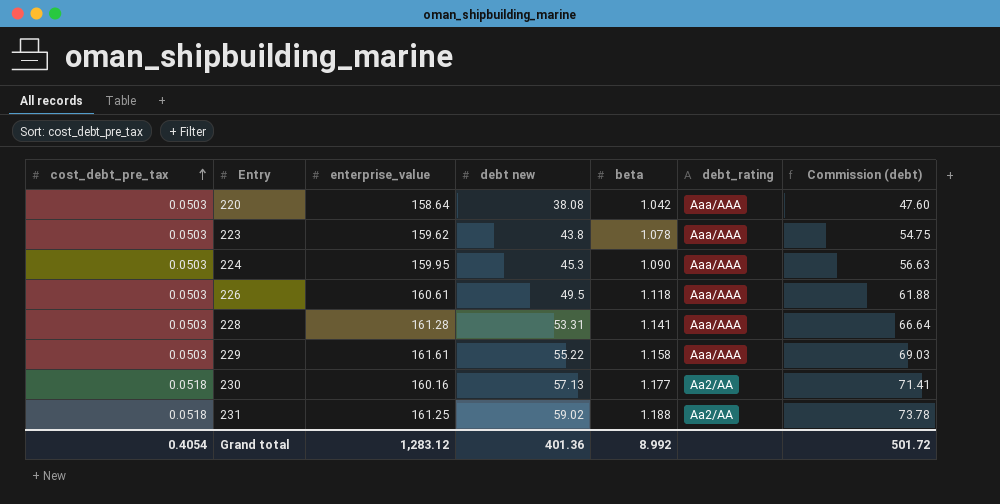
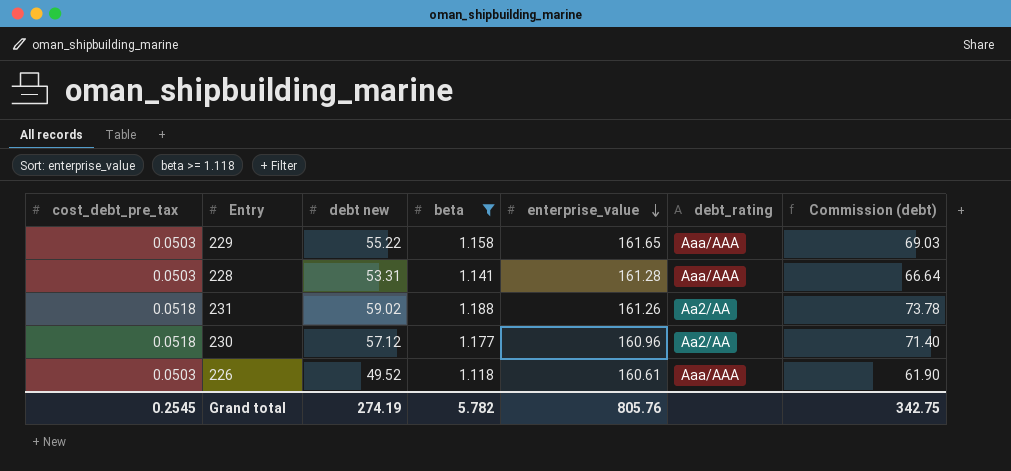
filter: none -> beta >= 1.118
row order: cost_debt_pre_tax ascending -> enterprise_value descending
column enterprise_value | position: 3 -> 5
229 | enterprise_value: 161.61 -> 161.65
231 | enterprise_value: 161.25 -> 161.26
230 | debt new: 57.13 -> 57.12
230 | enterprise_value: 160.16 -> 160.96
230 | Commission (debt): 71.41 -> 71.40
226 | debt new: 49.5 -> 49.52
226 | Commission (debt): 61.88 -> 61.90
Grand total | cost_debt_pre_tax: 0.4054 -> 0.2545
Grand total | debt new: 401.36 -> 274.19
Grand total | beta: 8.992 -> 5.782
Grand total | enterprise_value: 1,283.12 -> 805.76
Grand total | Commission (debt): 501.72 -> 342.75

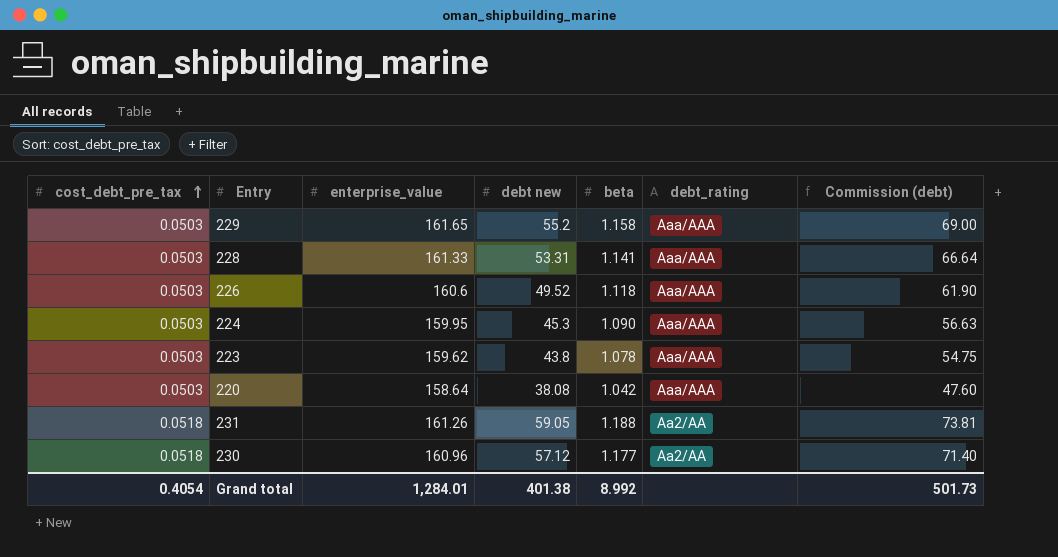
filter: beta >= 1.118 -> none
row order: enterprise_value descending -> cost_debt_pre_tax ascending
column enterprise_value | position: 5 -> 3
229 | debt new: 55.22 -> 55.2
229 | Commission (debt): 69.03 -> 69.00
228 | enterprise_value: 161.28 -> 161.33
226 | enterprise_value: 160.61 -> 160.6
231 | debt new: 59.02 -> 59.05
231 | Commission (debt): 73.78 -> 73.81
Grand total | cost_debt_pre_tax: 0.2545 -> 0.4054
Grand total | enterprise_value: 805.76 -> 1,284.01
Grand total | debt new: 274.19 -> 401.38
Grand total | beta: 5.782 -> 8.992
Grand total | Commission (debt): 342.75 -> 501.73

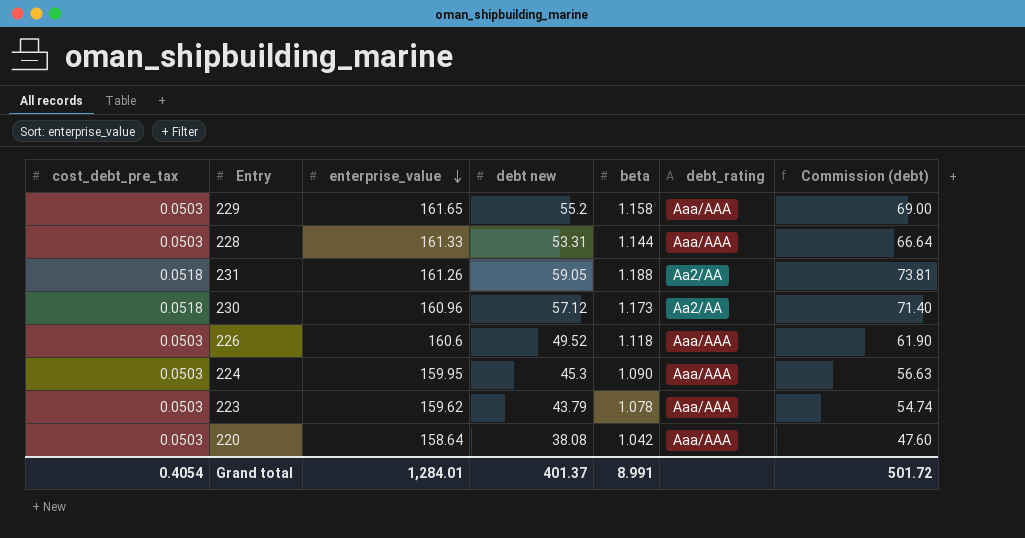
row order: cost_debt_pre_tax ascending -> enterprise_value descending
228 | beta: 1.141 -> 1.144
230 | beta: 1.177 -> 1.173
223 | debt new: 43.8 -> 43.79
223 | Commission (debt): 54.75 -> 54.74
Grand total | debt new: 401.38 -> 401.37
Grand total | beta: 8.992 -> 8.991
Grand total | Commission (debt): 501.73 -> 501.72

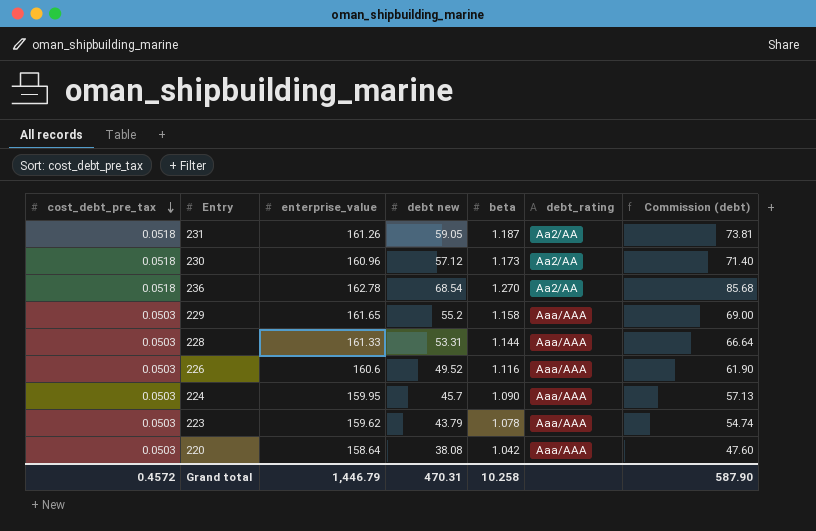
row order: enterprise_value descending -> cost_debt_pre_tax descending
231 | beta: 1.188 -> 1.187
row 236: none -> 0.0518 | 162.78 | 68.54 | 1.270 | Aa2/AA | 85.68
226 | beta: 1.118 -> 1.116
224 | debt new: 45.3 -> 45.7
224 | Commission (debt): 56.63 -> 57.13
Grand total | cost_debt_pre_tax: 0.4054 -> 0.4572
Grand total | enterprise_value: 1,284.01 -> 1,446.79
Grand total | debt new: 401.37 -> 470.31
Grand total | beta: 8.991 -> 10.258
Grand total | Commission (debt): 501.72 -> 587.90

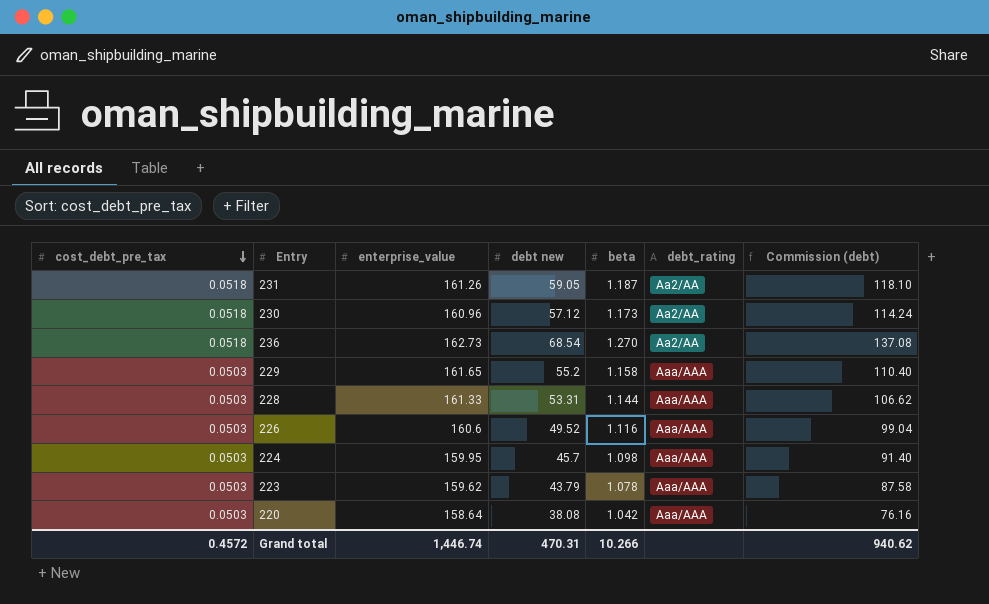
column Commission (debt) | formula: [debt new] * 1.25 -> [debt new] * 2
236 | enterprise_value: 162.78 -> 162.73
224 | beta: 1.090 -> 1.098
Grand total | enterprise_value: 1,446.79 -> 1,446.74
Grand total | beta: 10.258 -> 10.266
Grand total | Commission (debt): 587.90 -> 940.62

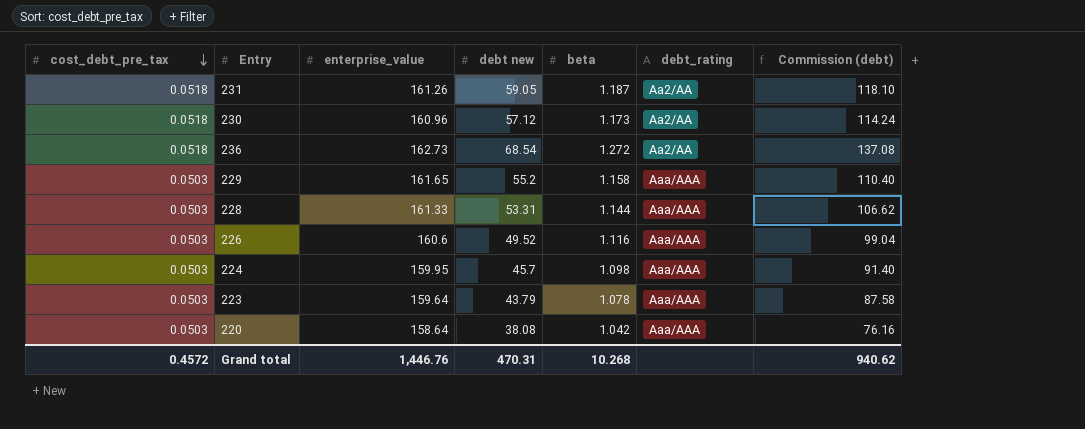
236 | beta: 1.270 -> 1.272
223 | enterprise_value: 159.62 -> 159.64
Grand total | enterprise_value: 1,446.74 -> 1,446.76
Grand total | beta: 10.266 -> 10.268

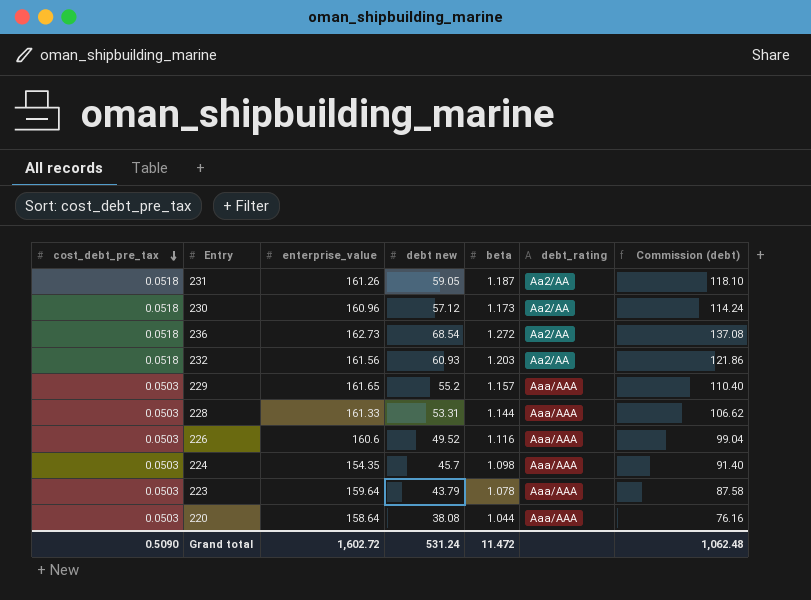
row 232: none -> 0.0518 | 161.56 | 60.93 | 1.203 | Aa2/AA | 121.86
229 | beta: 1.158 -> 1.157
224 | enterprise_value: 159.95 -> 154.35
220 | beta: 1.042 -> 1.044
Grand total | cost_debt_pre_tax: 0.4572 -> 0.5090
Grand total | enterprise_value: 1,446.76 -> 1,602.72
Grand total | debt new: 470.31 -> 531.24
Grand total | beta: 10.268 -> 11.472
Grand total | Commission (debt): 940.62 -> 1,062.48

